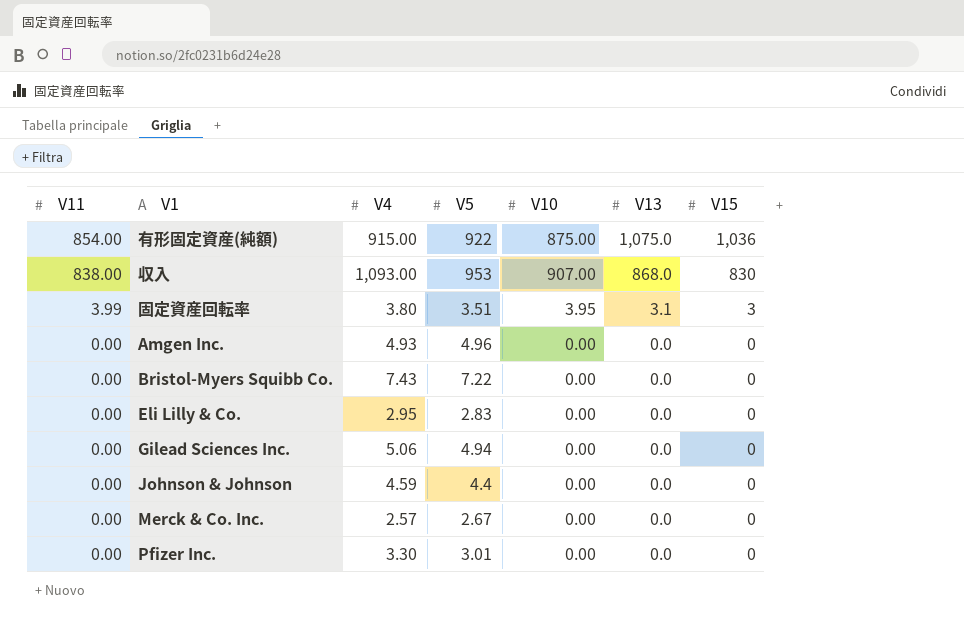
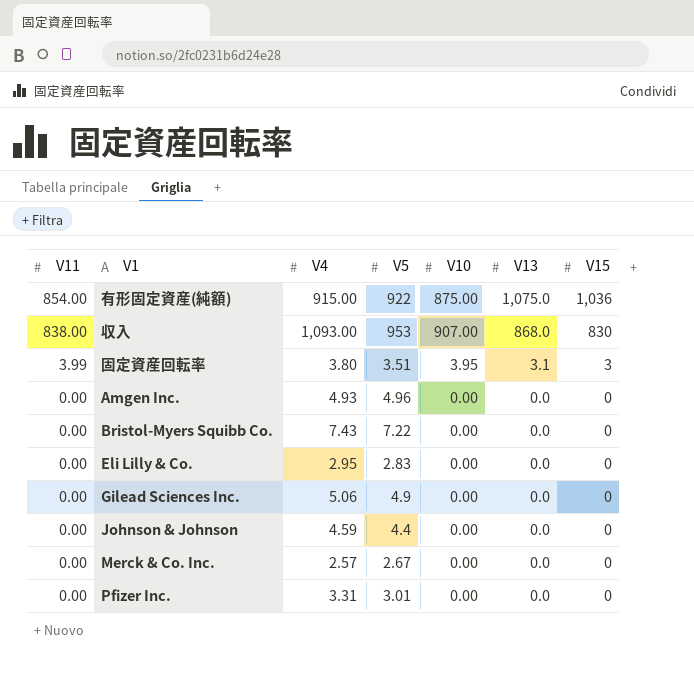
Gilead Sciences Inc. | V5: 4.94 -> 4.9
Pfizer Inc. | V4: 3.30 -> 3.31

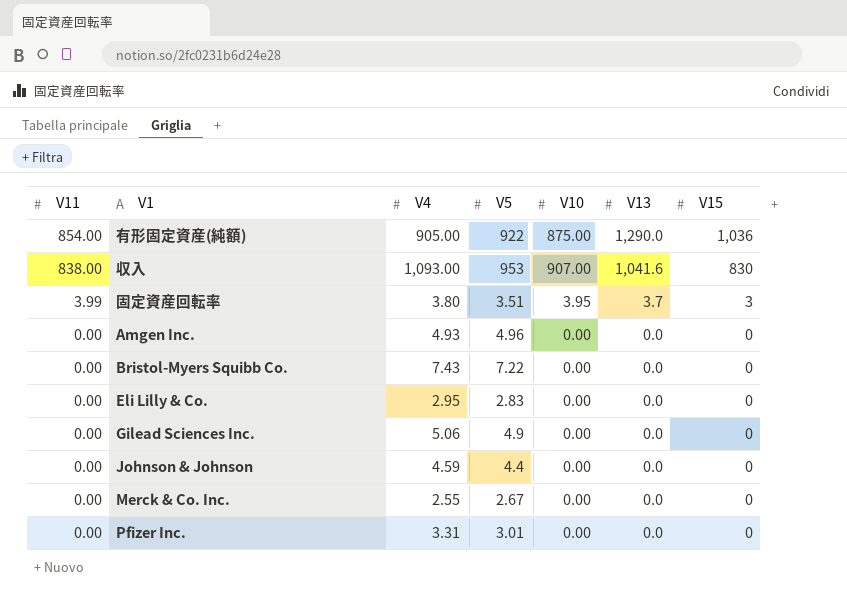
有形固定資産(純額) | V4: 915.00 -> 905.00
有形固定資産(純額) | V13: 1,075.0 -> 1,290.0
収入 | V13: 868.0 -> 1,041.6
固定資産回転率 | V13: 3.1 -> 3.7
Merck & Co. Inc. | V4: 2.57 -> 2.55

